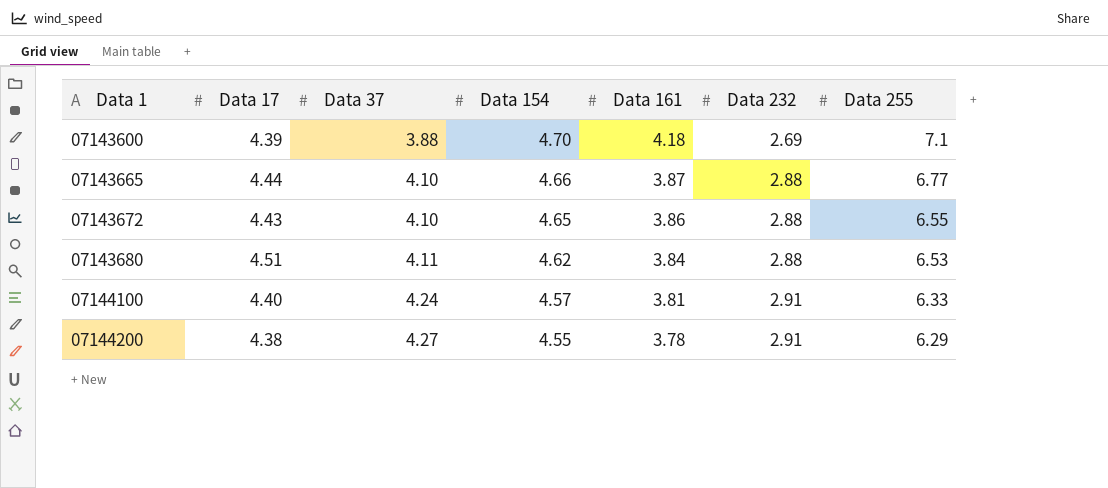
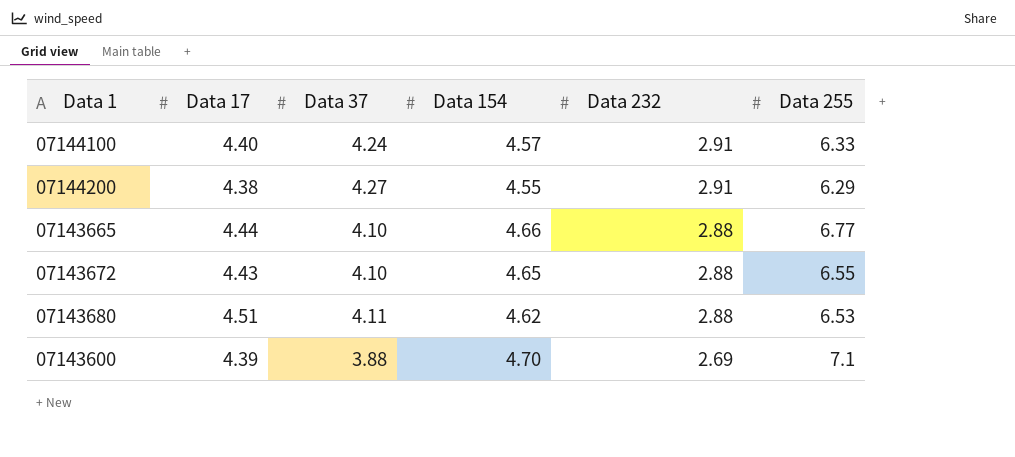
row order: Data 1 ascending -> Data 232 descending
column Data 161 | position: 5 -> none

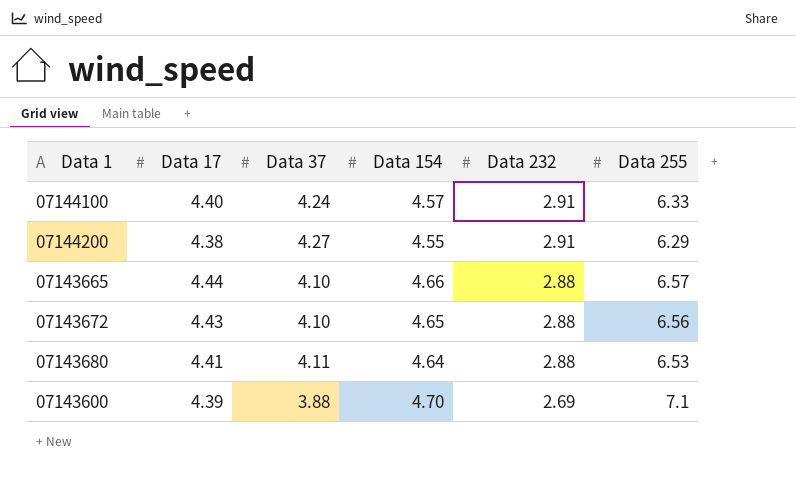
07143665 | Data 255: 6.77 -> 6.57
07143672 | Data 255: 6.55 -> 6.56
07143680 | Data 17: 4.51 -> 4.41
07143680 | Data 154: 4.62 -> 4.64

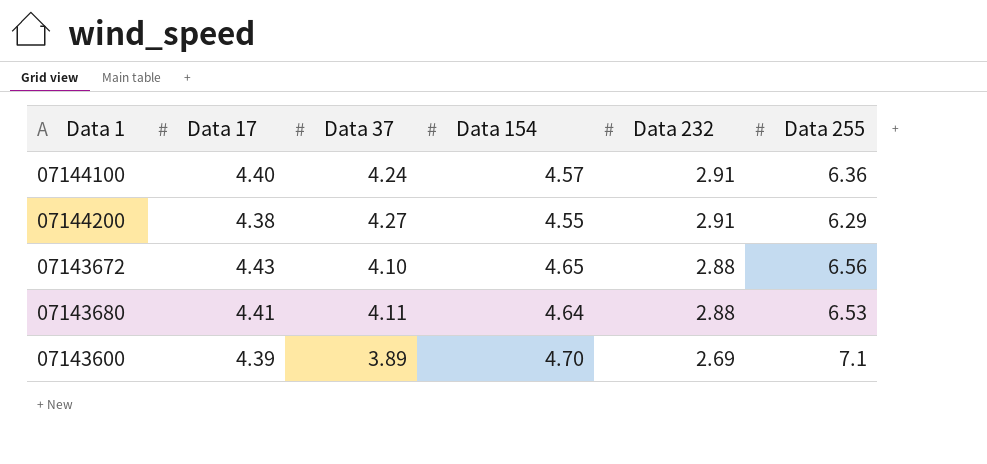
row 07143665: 4.44 | 4.10 | 4.66 | 2.88 | 6.57 -> none
07144100 | Data 255: 6.33 -> 6.36
07143600 | Data 37: 3.88 -> 3.89

